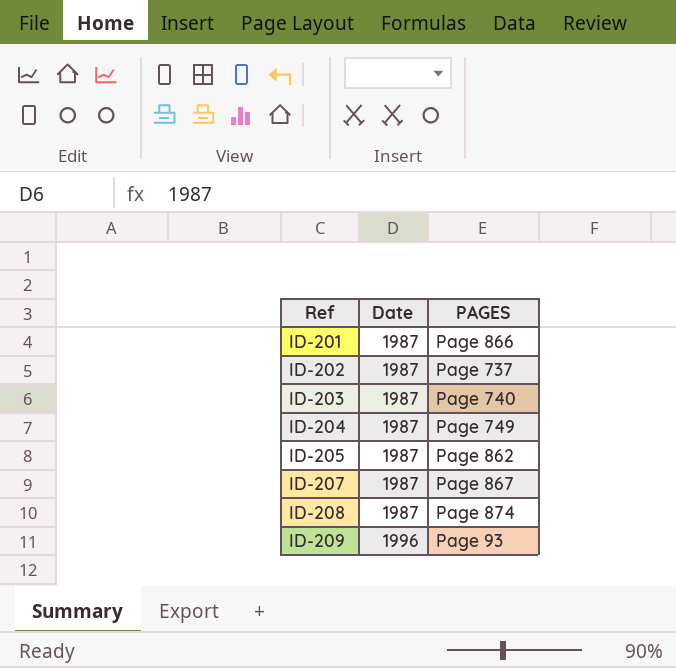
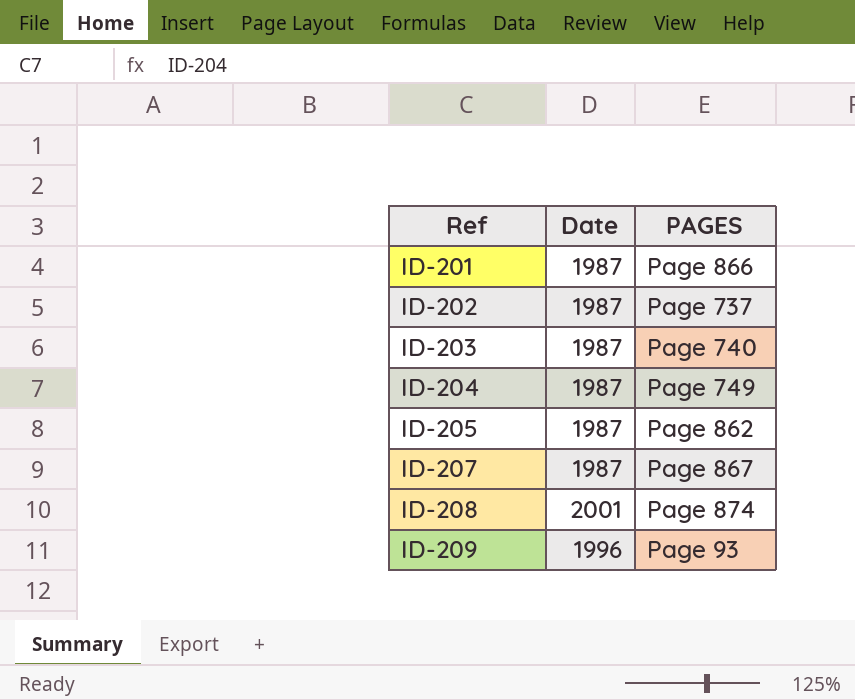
ID-208 | Date: 1987 -> 2001

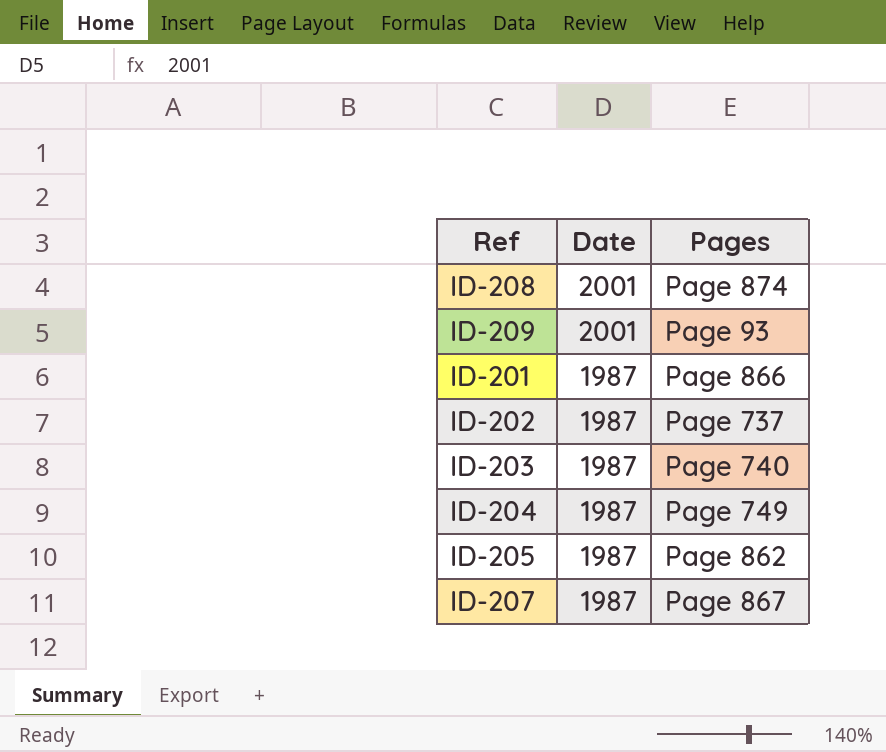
row order: Ref ascending -> Date descending
column name: PAGES -> Pages
ID-209 | Date: 1996 -> 2001

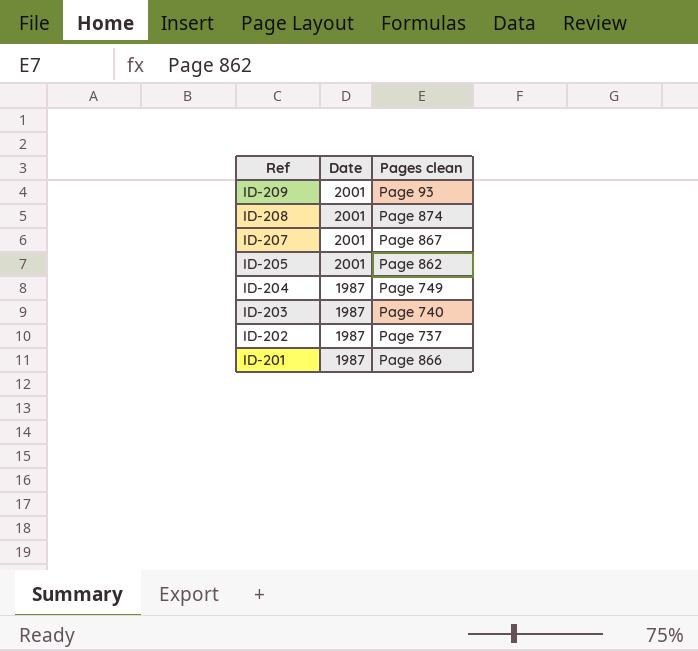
row order: Date descending -> Ref descending
column name: Pages -> Pages clean
ID-207 | Date: 1987 -> 2001
ID-205 | Date: 1987 -> 2001

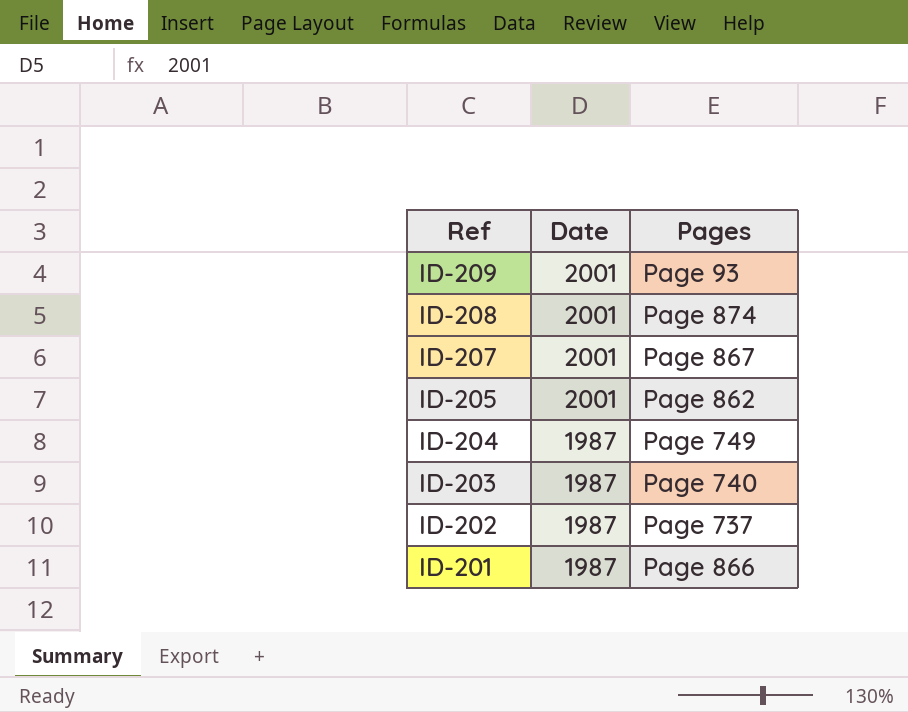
column name: Pages clean -> Pages

